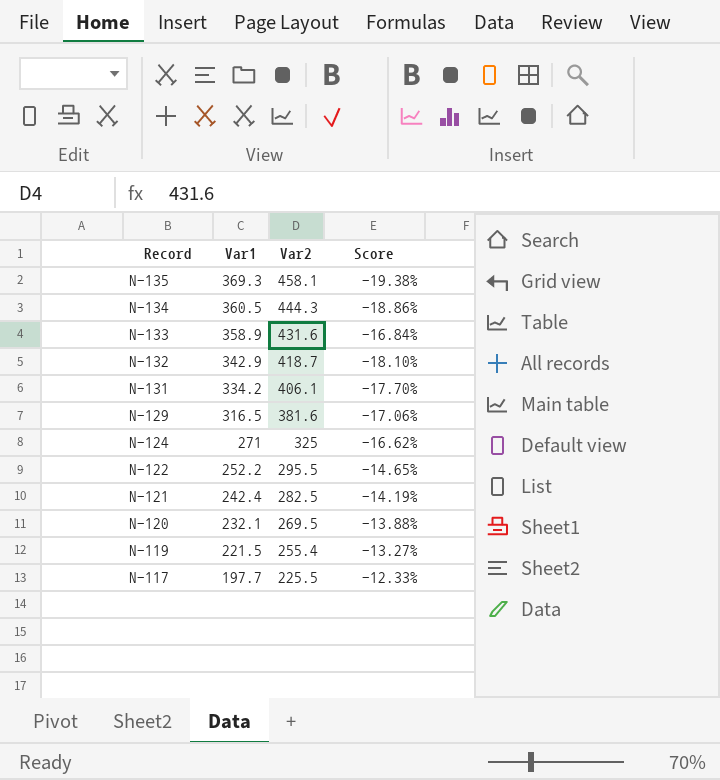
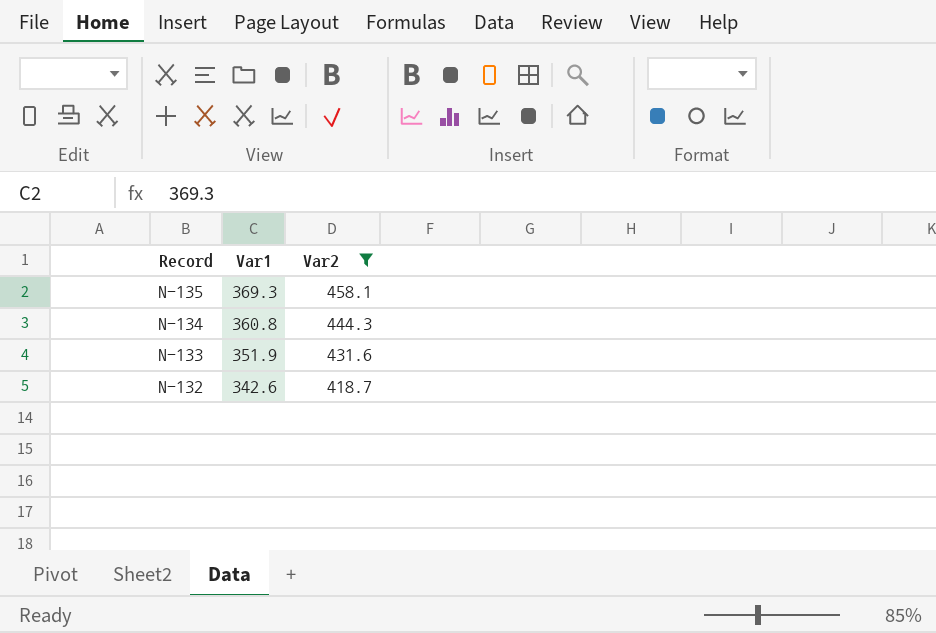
filter: none -> Var2 >= 418.7
column Score | formula: ([Var1] - [Var2]) / [Var2] -> none
N-134 | Var1: 360.5 -> 360.8
N-133 | Var1: 358.9 -> 351.9
N-132 | Var1: 342.9 -> 342.6

